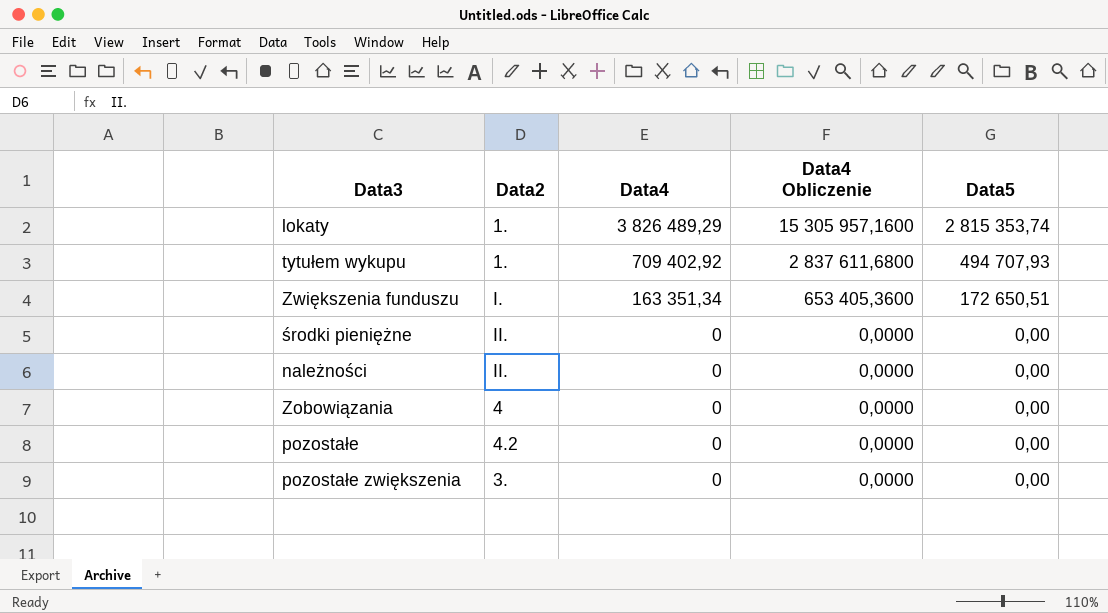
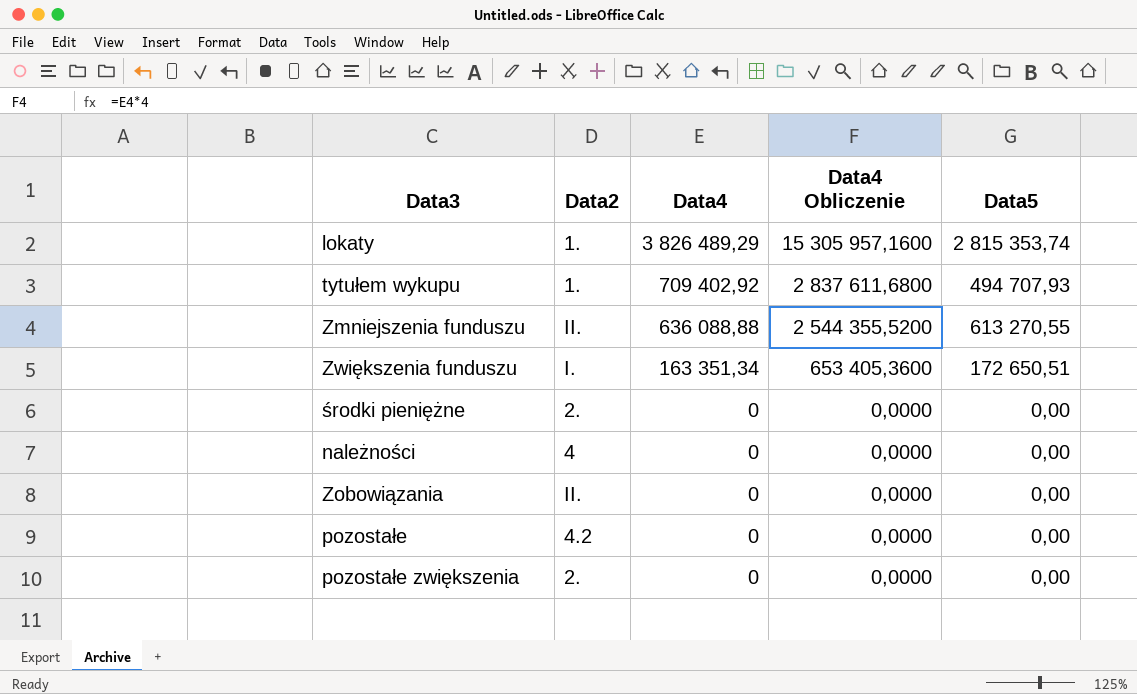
row Zmniejszenia funduszu: none -> II. | 636 088,88 | 2 544 355,5200 | 613 270,55
środki pieniężne | Data2: II. -> 2.
należności | Data2: II. -> 4
Zobowiązania | Data2: 4 -> II.
pozostałe zwiększenia | Data2: 3. -> 2.

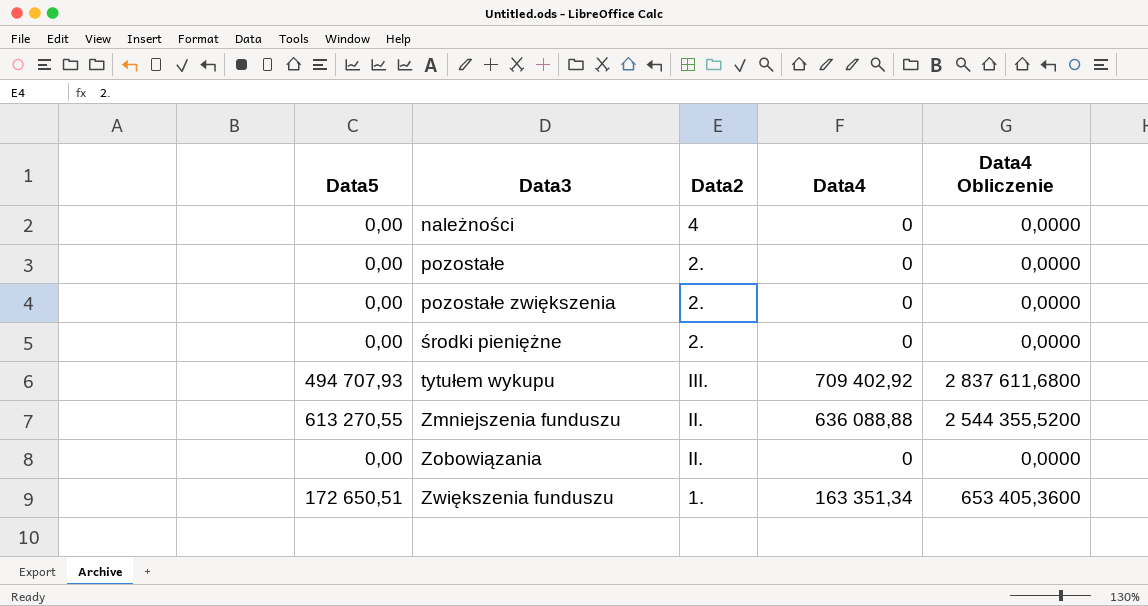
row order: Data4 descending -> Data3 ascending
column Data5 | position: 5 -> 1
row lokaty: 1. | 3 826 489,29 | 15 305 957,1600 | 2 815 353,74 -> none
pozostałe | Data2: 4.2 -> 2.
tytułem wykupu | Data2: 1. -> III.
Zwiększenia funduszu | Data2: I. -> 1.

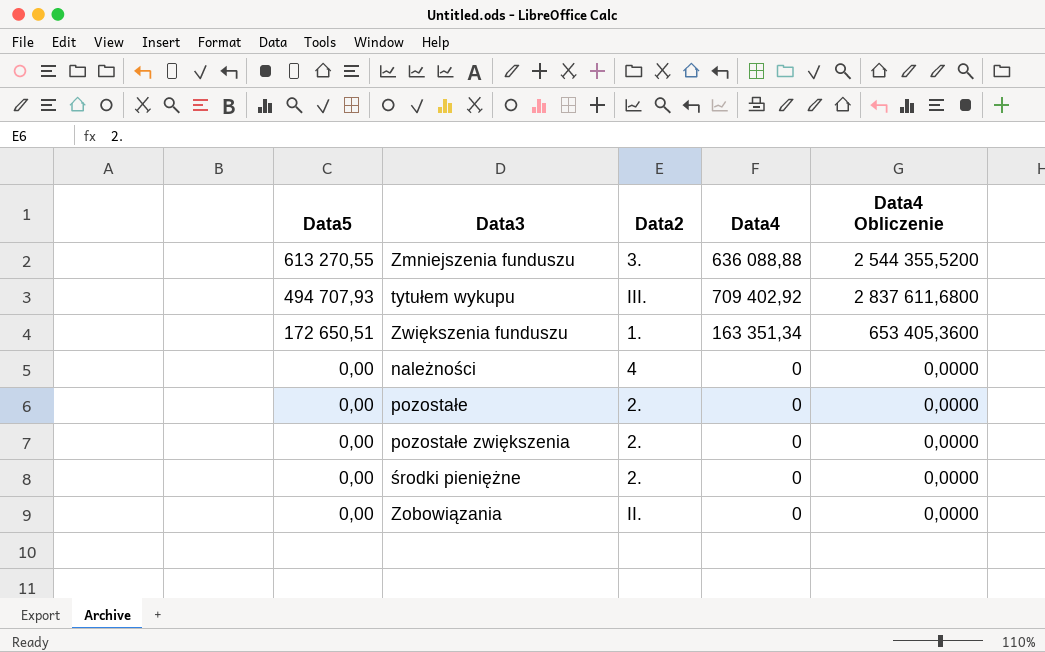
row order: Data3 ascending -> Data5 descending
Zmniejszenia funduszu | Data2: II. -> 3.

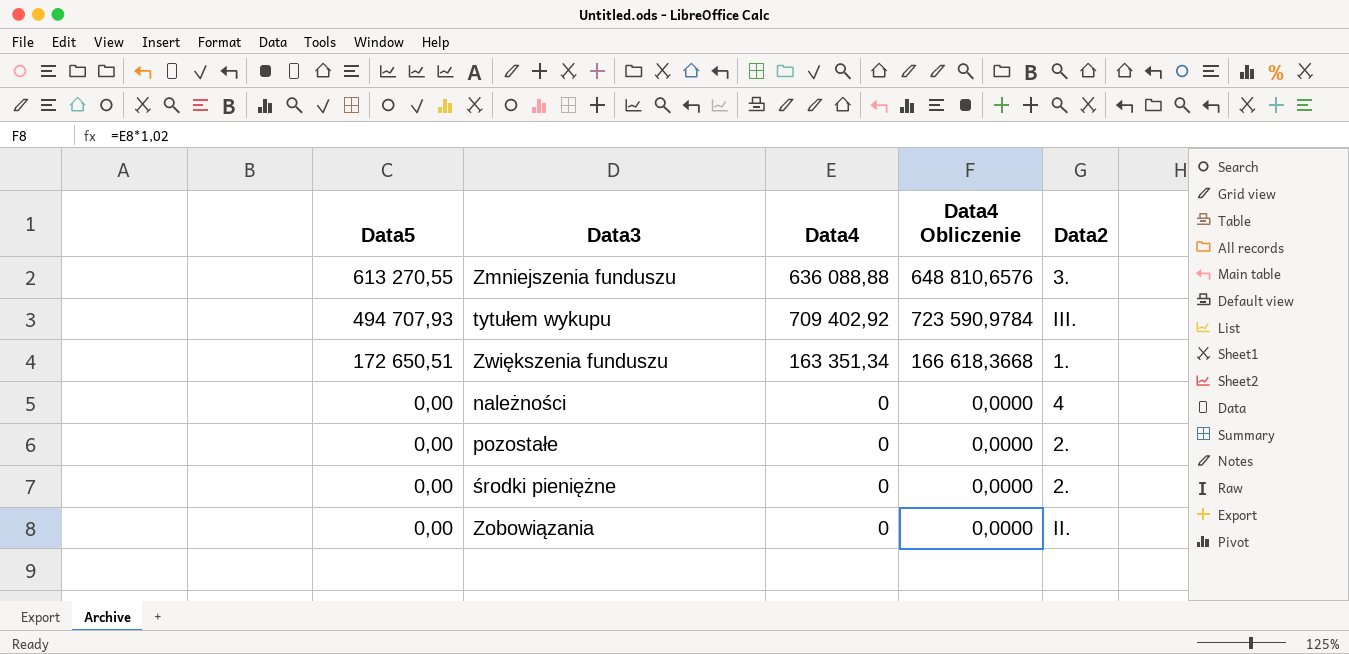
column Data4 Obliczenie | formula: [Data4] * 4 -> [Data4] * 1,02
column Data2 | position: 3 -> 5
row pozostałe zwiększenia: 0,00 | 2. | 0 | 0,0000 -> none

